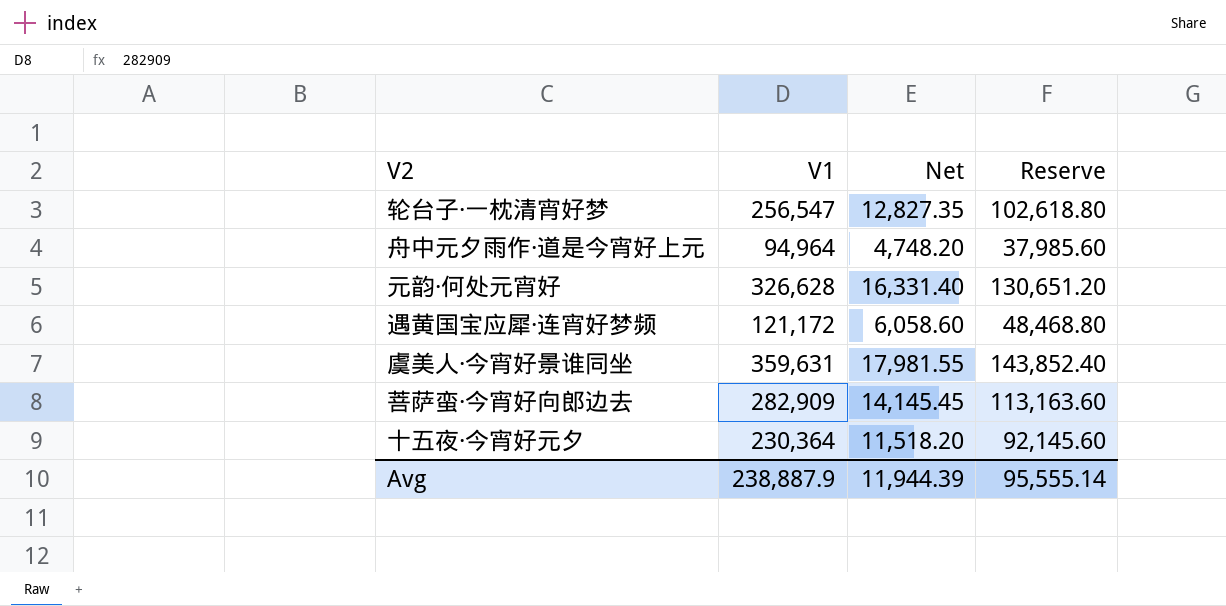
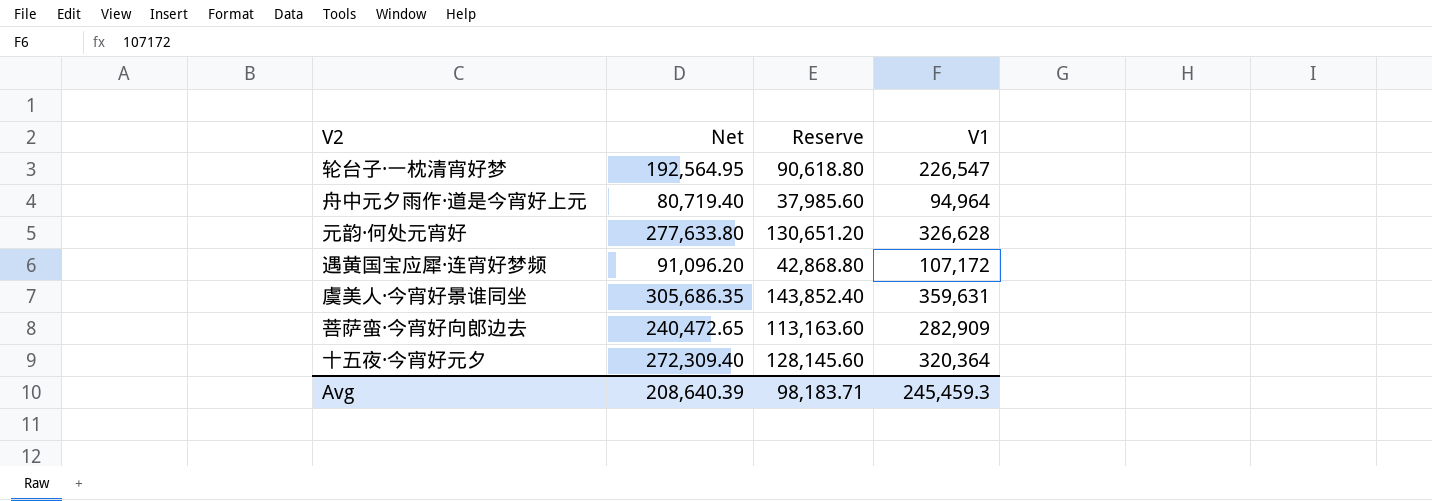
column Net | formula: [V1] * 0.05 -> [V1] * 0.85
column V1 | position: 2 -> 4
轮台子·一枕清宵好梦 | Reserve: 102,618.80 -> 90,618.80
轮台子·一枕清宵好梦 | V1: 256,547 -> 226,547
遇黄国宝应犀·连宵好梦频 | Reserve: 48,468.80 -> 42,868.80
遇黄国宝应犀·连宵好梦频 | V1: 121,172 -> 107,172
十五夜·今宵好元夕 | Reserve: 92,145.60 -> 128,145.60
十五夜·今宵好元夕 | V1: 230,364 -> 320,364
Avg | Net: 11,944.39 -> 208,640.39
Avg | Reserve: 95,555.14 -> 98,183.71
Avg | V1: 238,887.9 -> 245,459.3

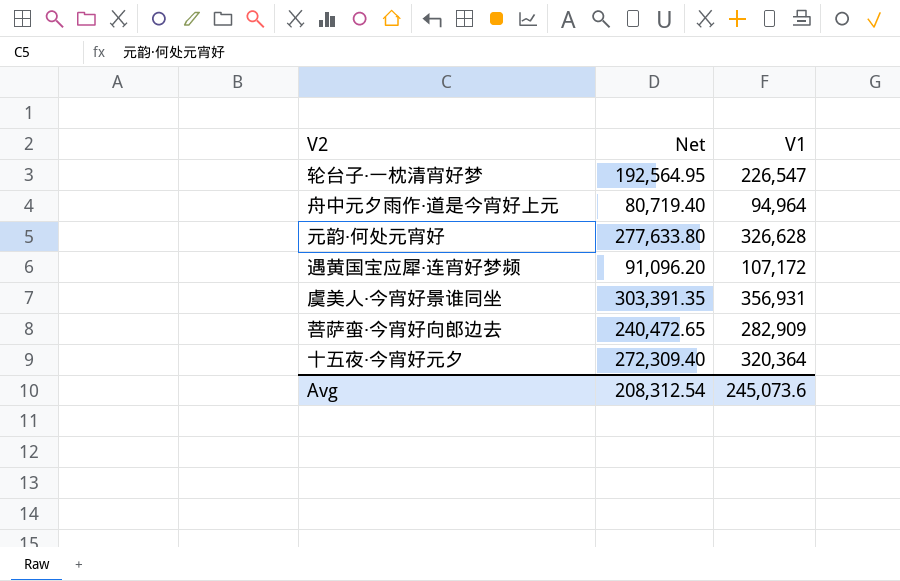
column Reserve | formula: [V1] * 0.4 -> none
虞美人·今宵好景谁同坐 | Net: 305,686.35 -> 303,391.35
虞美人·今宵好景谁同坐 | V1: 359,631 -> 356,931
Avg | Net: 208,640.39 -> 208,312.54
Avg | V1: 245,459.3 -> 245,073.6

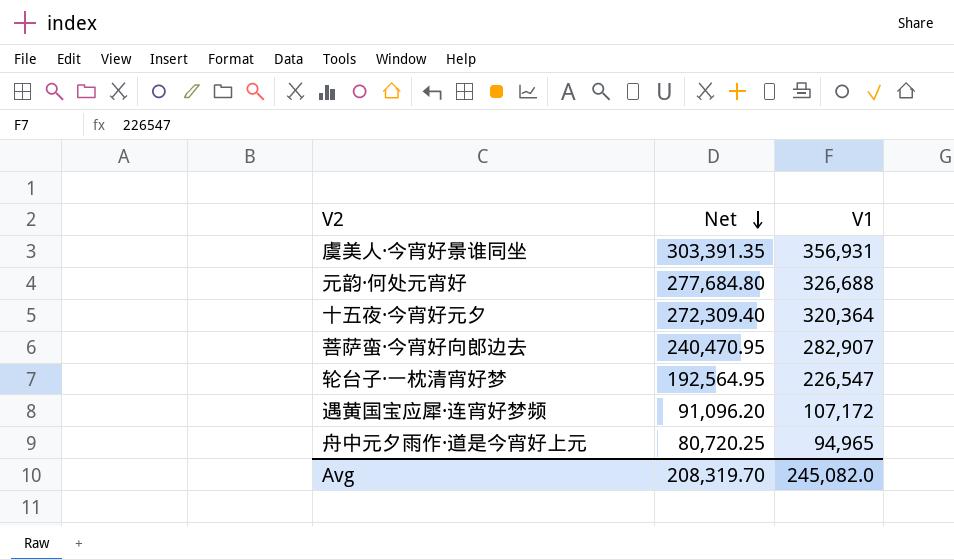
row order: none -> Net descending
元韵·何处元宵好 | Net: 277,633.80 -> 277,684.80
元韵·何处元宵好 | V1: 326,628 -> 326,688
菩萨蛮·今宵好向郎边去 | Net: 240,472.65 -> 240,470.95
菩萨蛮·今宵好向郎边去 | V1: 282,909 -> 282,907
舟中元夕雨作·道是今宵好上元 | Net: 80,719.40 -> 80,720.25
舟中元夕雨作·道是今宵好上元 | V1: 94,964 -> 94,965
Avg | Net: 208,312.54 -> 208,319.70
Avg | V1: 245,073.6 -> 245,082.0

